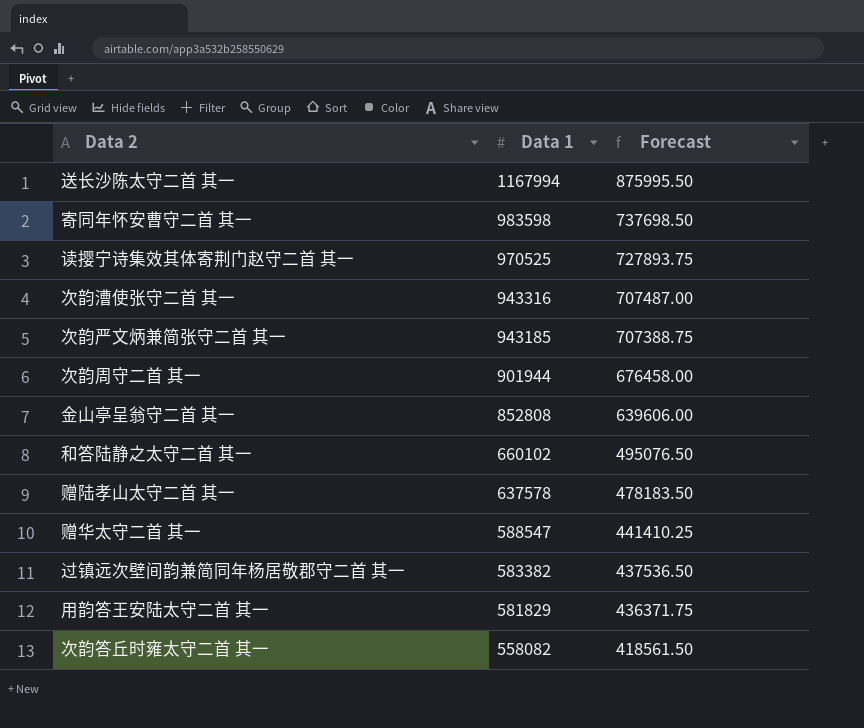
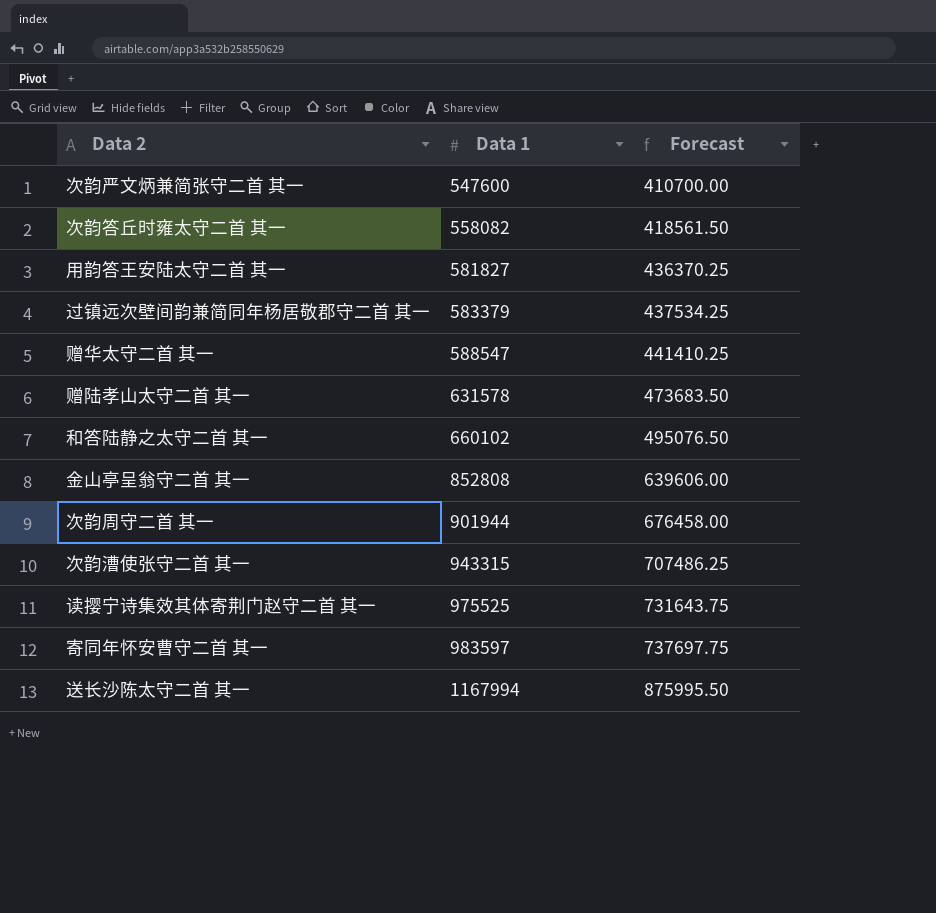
row order: Data 1 descending -> Data 1 ascending
次韵严文炳兼简张守二首 其一 | Data 1: 943185 -> 547600
次韵严文炳兼简张守二首 其一 | Forecast: 707388.75 -> 410700.00
用韵答王安陆太守二首 其一 | Data 1: 581829 -> 581827
用韵答王安陆太守二首 其一 | Forecast: 436371.75 -> 436370.25
过镇远次壁间韵兼简同年杨居敬郡守二首 其一 | Data 1: 583382 -> 583379
过镇远次壁间韵兼简同年杨居敬郡守二首 其一 | Forecast: 437536.50 -> 437534.25
赠陆孝山太守二首 其一 | Data 1: 637578 -> 631578
赠陆孝山太守二首 其一 | Forecast: 478183.50 -> 473683.50
次韵漕使张守二首 其一 | Data 1: 943316 -> 943315
次韵漕使张守二首 其一 | Forecast: 707487.00 -> 707486.25
读撄宁诗集效其体寄荆门赵守二首 其一 | Data 1: 970525 -> 975525
读撄宁诗集效其体寄荆门赵守二首 其一 | Forecast: 727893.75 -> 731643.75
寄同年怀安曹守二首 其一 | Data 1: 983598 -> 983597
寄同年怀安曹守二首 其一 | Forecast: 737698.50 -> 737697.75

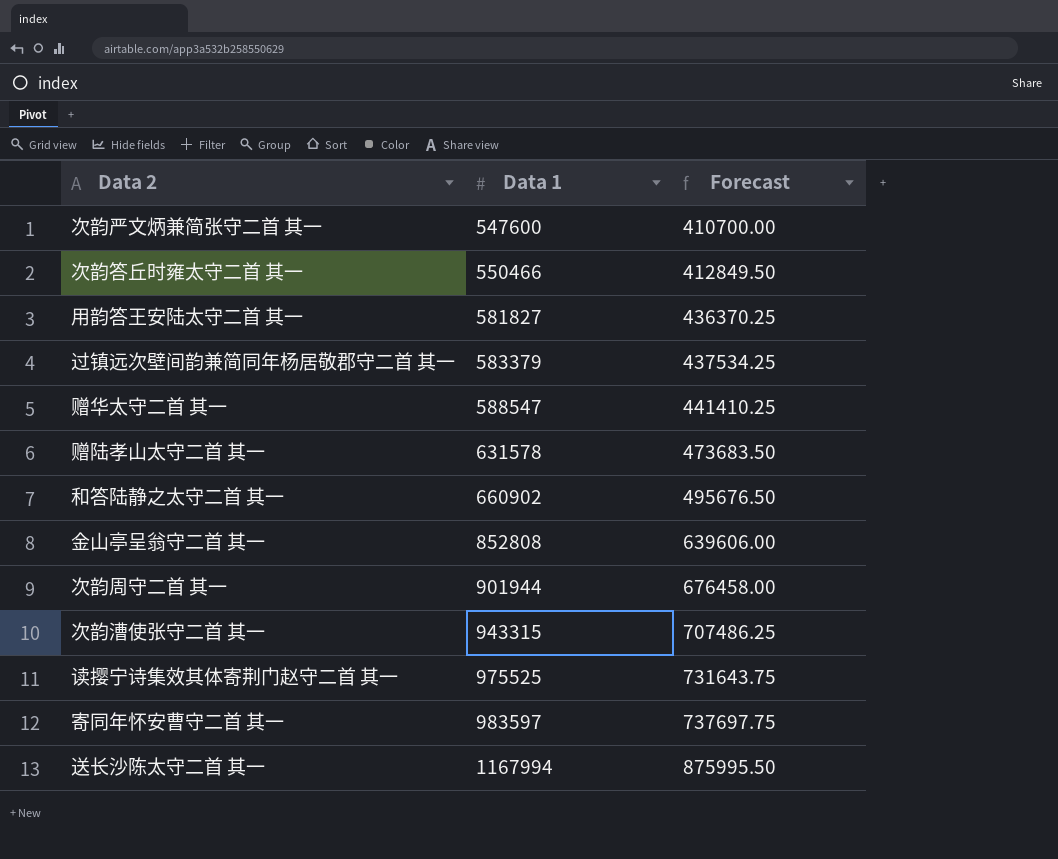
次韵答丘时雍太守二首 其一 | Data 1: 558082 -> 550466
次韵答丘时雍太守二首 其一 | Forecast: 418561.50 -> 412849.50
和答陆静之太守二首 其一 | Data 1: 660102 -> 660902
和答陆静之太守二首 其一 | Forecast: 495076.50 -> 495676.50

